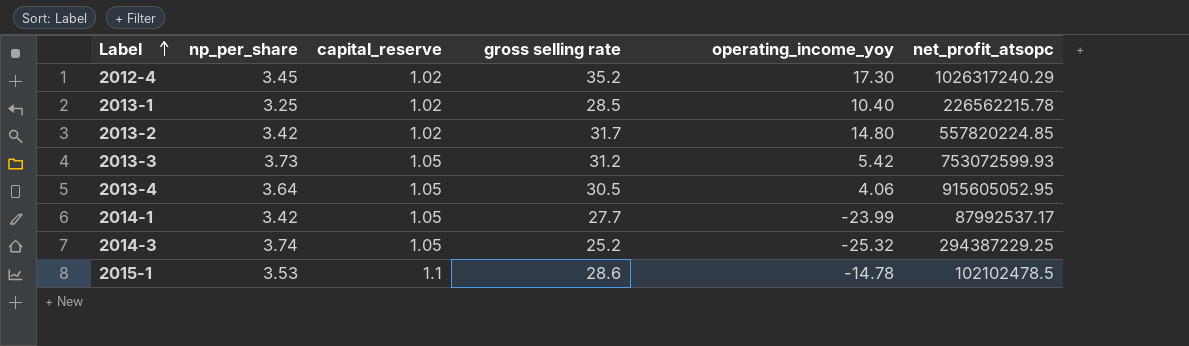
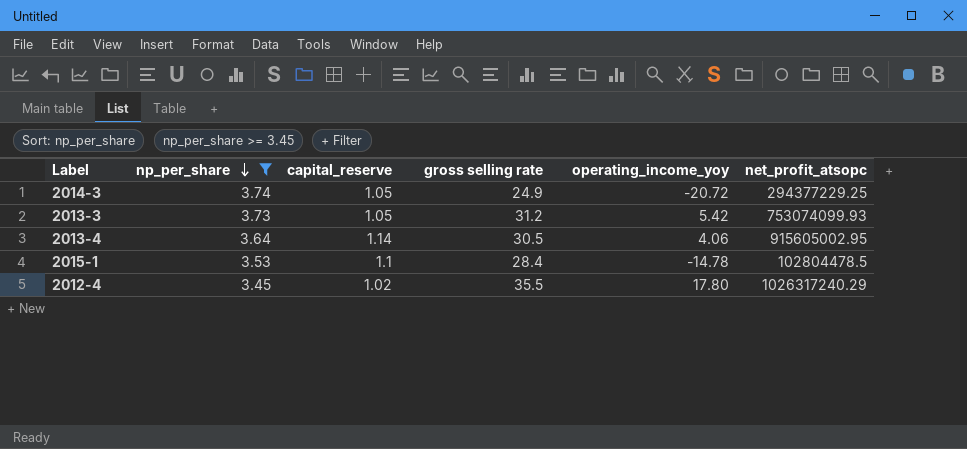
filter: none -> np_per_share >= 3.45
row order: Label ascending -> np_per_share descending
2014-3 | gross selling rate: 25.2 -> 24.9
2014-3 | operating_income_yoy: -25.32 -> -20.72
2014-3 | net_profit_atsopc: 294387229.25 -> 294377229.25
2013-3 | net_profit_atsopc: 753072599.93 -> 753074099.93
2013-4 | capital_reserve: 1.05 -> 1.14
2013-4 | net_profit_atsopc: 915605052.95 -> 915605002.95
2015-1 | gross selling rate: 28.6 -> 28.4
2015-1 | net_profit_atsopc: 102102478.5 -> 102804478.5
2012-4 | gross selling rate: 35.2 -> 35.5
2012-4 | operating_income_yoy: 17.30 -> 17.80

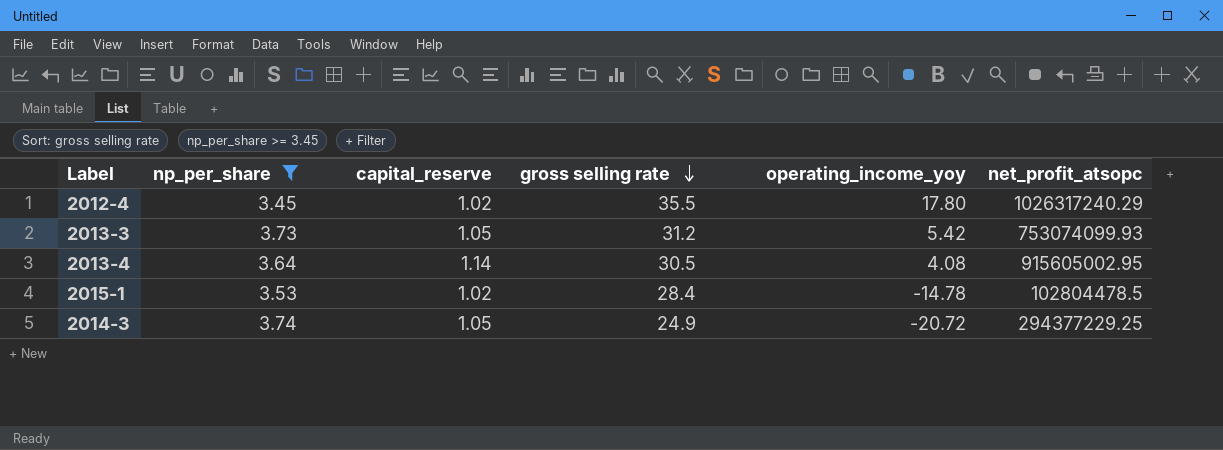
row order: np_per_share descending -> gross selling rate descending
2013-4 | operating_income_yoy: 4.06 -> 4.08
2015-1 | capital_reserve: 1.1 -> 1.02

